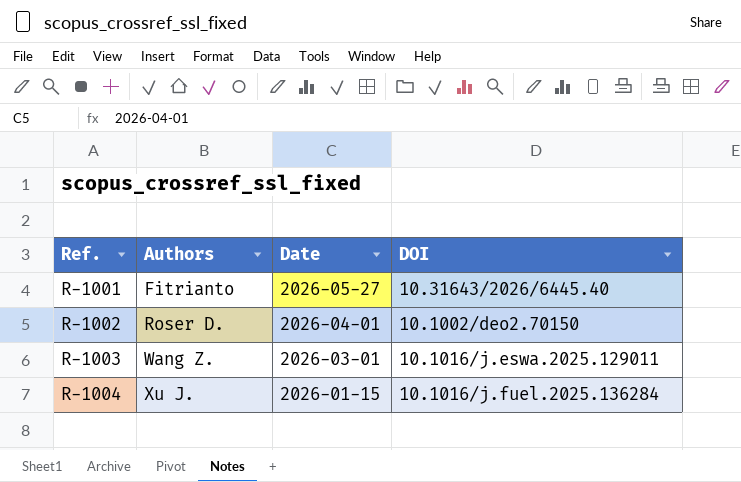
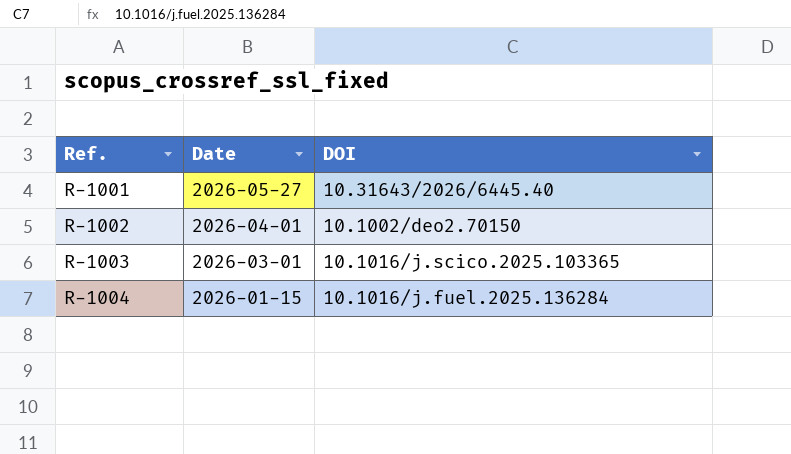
column Authors | position: 2 -> none
R-1003 | DOI: 10.1016/j.eswa.2025.129011 -> 10.1016/j.scico.2025.103365

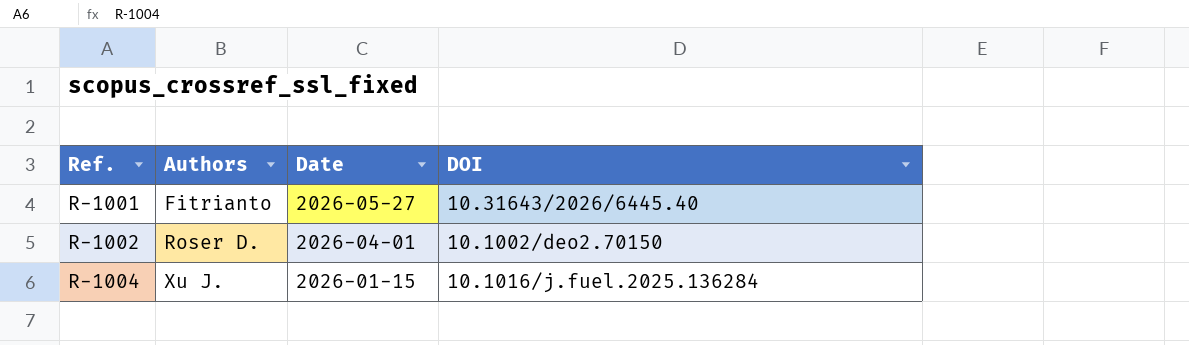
column Authors | position: none -> 2
row R-1003: 2026-03-01 | 10.1016/j.scico.2025.103365 -> none

